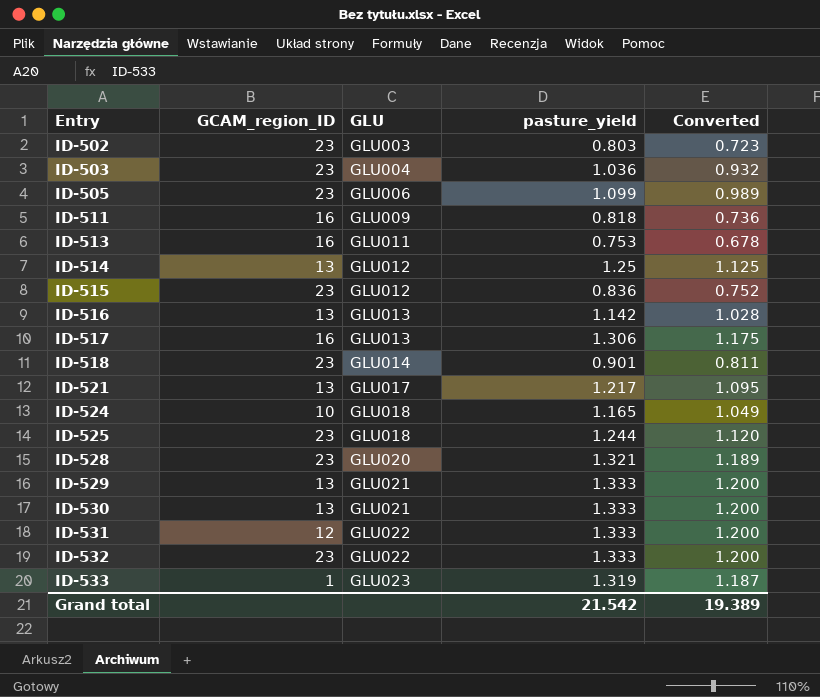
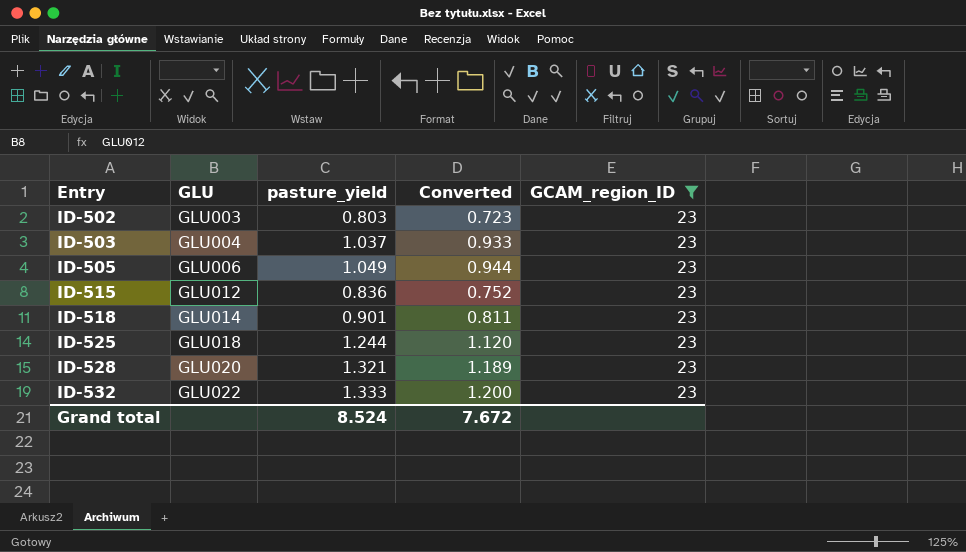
filter: none -> GCAM_region_ID = 23
column GCAM_region_ID | position: 2 -> 5
ID-503 | pasture_yield: 1.036 -> 1.037
ID-503 | Converted: 0.932 -> 0.933
ID-505 | pasture_yield: 1.099 -> 1.049
ID-505 | Converted: 0.989 -> 0.944
Grand total | pasture_yield: 21.542 -> 8.524
Grand total | Converted: 19.389 -> 7.672

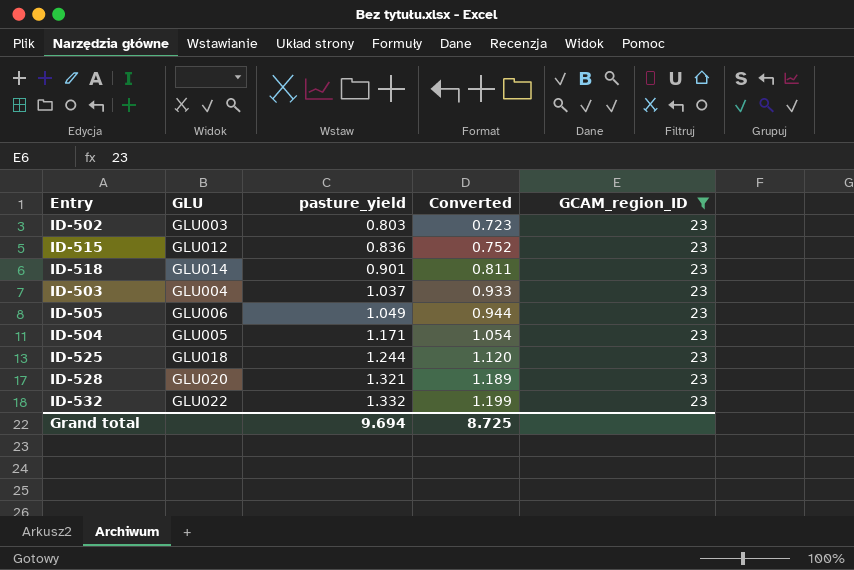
row order: Entry ascending -> pasture_yield ascending
row ID-504: none -> GLU005 | 1.171 | 1.054 | 23
ID-532 | pasture_yield: 1.333 -> 1.332
ID-532 | Converted: 1.200 -> 1.199
Grand total | pasture_yield: 8.524 -> 9.694
Grand total | Converted: 7.672 -> 8.725

